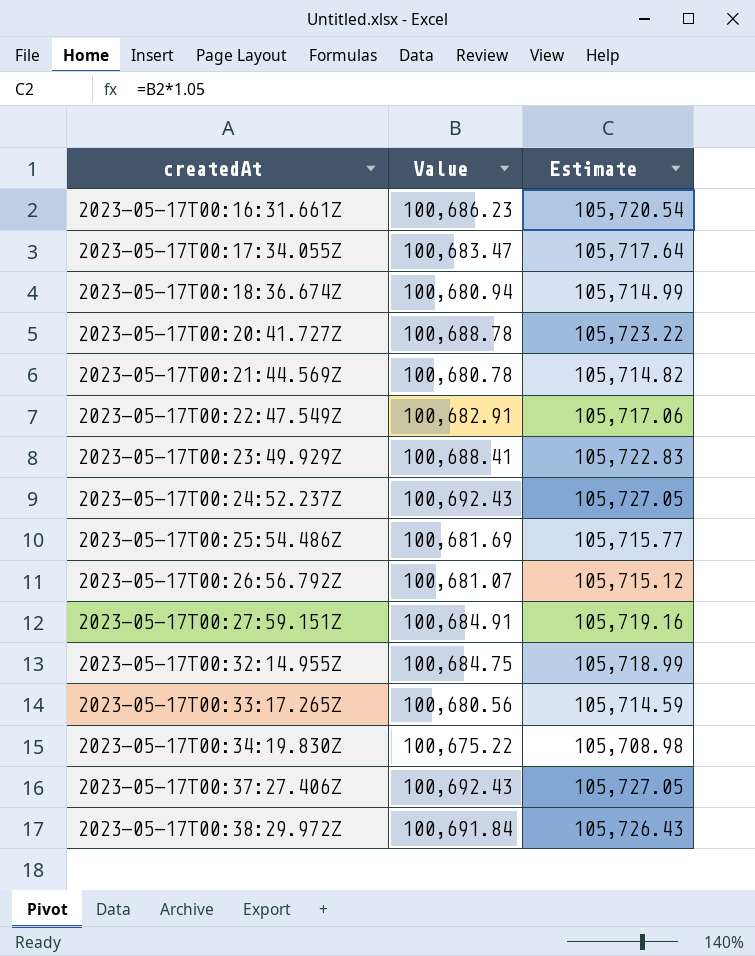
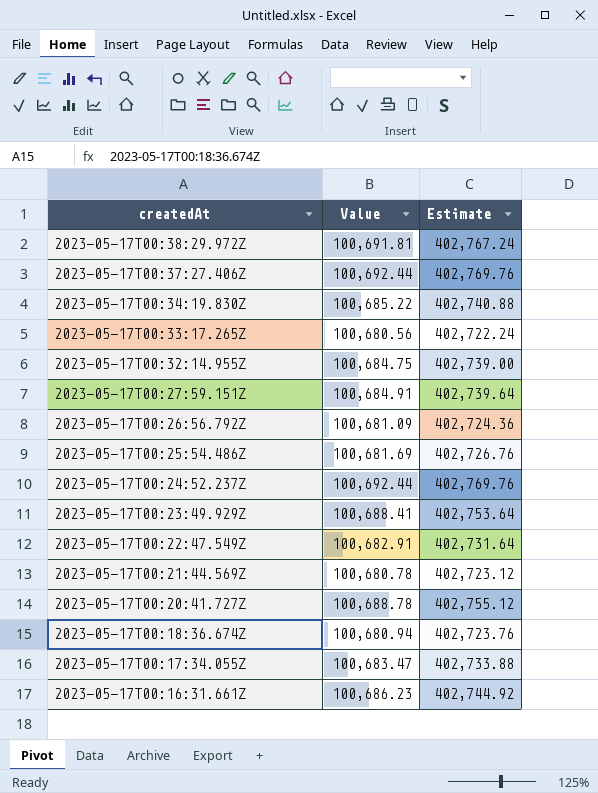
row order: createdAt ascending -> createdAt descending
column Estimate | formula: [Value] * 1.05 -> [Value] * 4
2023-05-17T00:38:29.972Z | Value: 100,691.84 -> 100,691.81
2023-05-17T00:37:27.406Z | Value: 100,692.43 -> 100,692.44
2023-05-17T00:34:19.830Z | Value: 100,675.22 -> 100,685.22
2023-05-17T00:26:56.792Z | Value: 100,681.07 -> 100,681.09
2023-05-17T00:24:52.237Z | Value: 100,692.43 -> 100,692.44

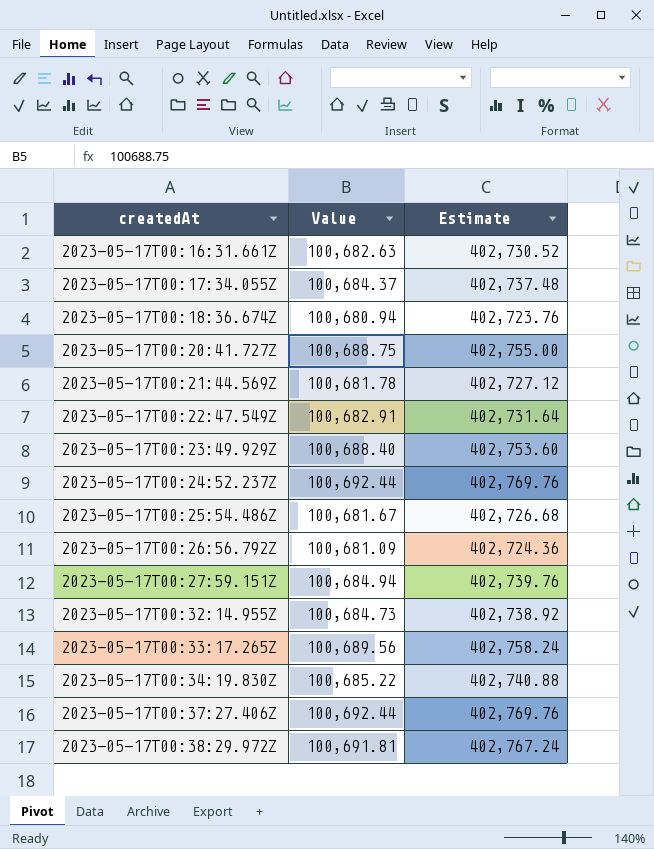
row order: createdAt descending -> createdAt ascending
2023-05-17T00:16:31.661Z | Value: 100,686.23 -> 100,682.63
2023-05-17T00:16:31.661Z | Estimate: 402,744.92 -> 402,730.52
2023-05-17T00:17:34.055Z | Value: 100,683.47 -> 100,684.37
2023-05-17T00:17:34.055Z | Estimate: 402,733.88 -> 402,737.48
2023-05-17T00:20:41.727Z | Value: 100,688.78 -> 100,688.75
2023-05-17T00:20:41.727Z | Estimate: 402,755.12 -> 402,755.00
2023-05-17T00:21:44.569Z | Value: 100,680.78 -> 100,681.78
2023-05-17T00:21:44.569Z | Estimate: 402,723.12 -> 402,727.12
2023-05-17T00:23:49.929Z | Value: 100,688.41 -> 100,688.40
2023-05-17T00:23:49.929Z | Estimate: 402,753.64 -> 402,753.60
2023-05-17T00:25:54.486Z | Value: 100,681.69 -> 100,681.67
2023-05-17T00:25:54.486Z | Estimate: 402,726.76 -> 402,726.68
2023-05-17T00:27:59.151Z | Value: 100,684.91 -> 100,684.94
2023-05-17T00:27:59.151Z | Estimate: 402,739.64 -> 402,739.76
2023-05-17T00:32:14.955Z | Value: 100,684.75 -> 100,684.73
2023-05-17T00:32:14.955Z | Estimate: 402,739.00 -> 402,738.92
2023-05-17T00:33:17.265Z | Value: 100,680.56 -> 100,689.56
2023-05-17T00:33:17.265Z | Estimate: 402,722.24 -> 402,758.24

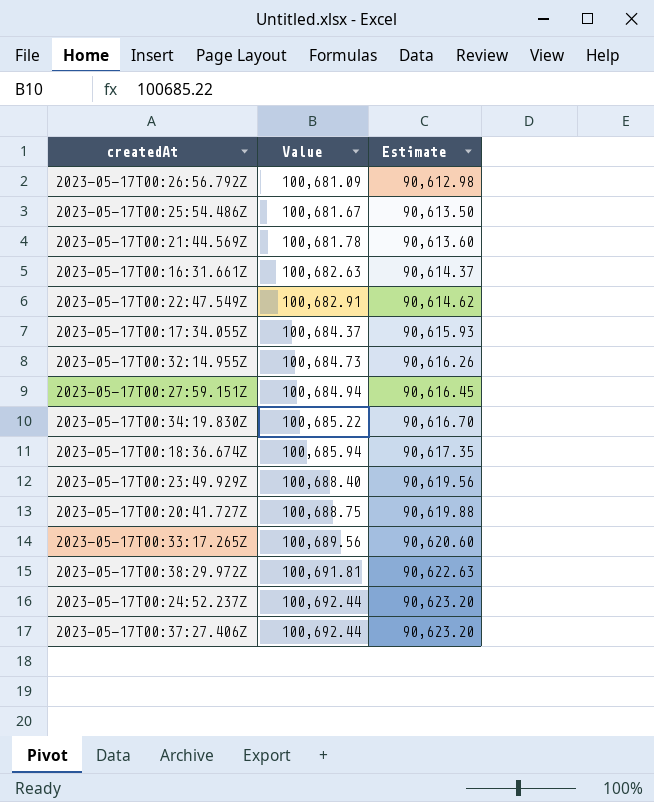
row order: createdAt ascending -> Value ascending
column Estimate | formula: [Value] * 4 -> [Value] * 0.9
2023-05-17T00:18:36.674Z | Value: 100,680.94 -> 100,685.94

